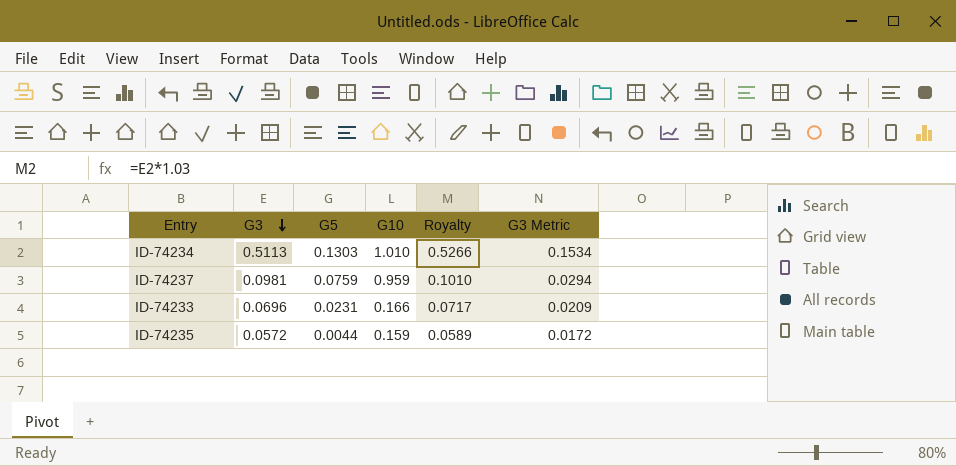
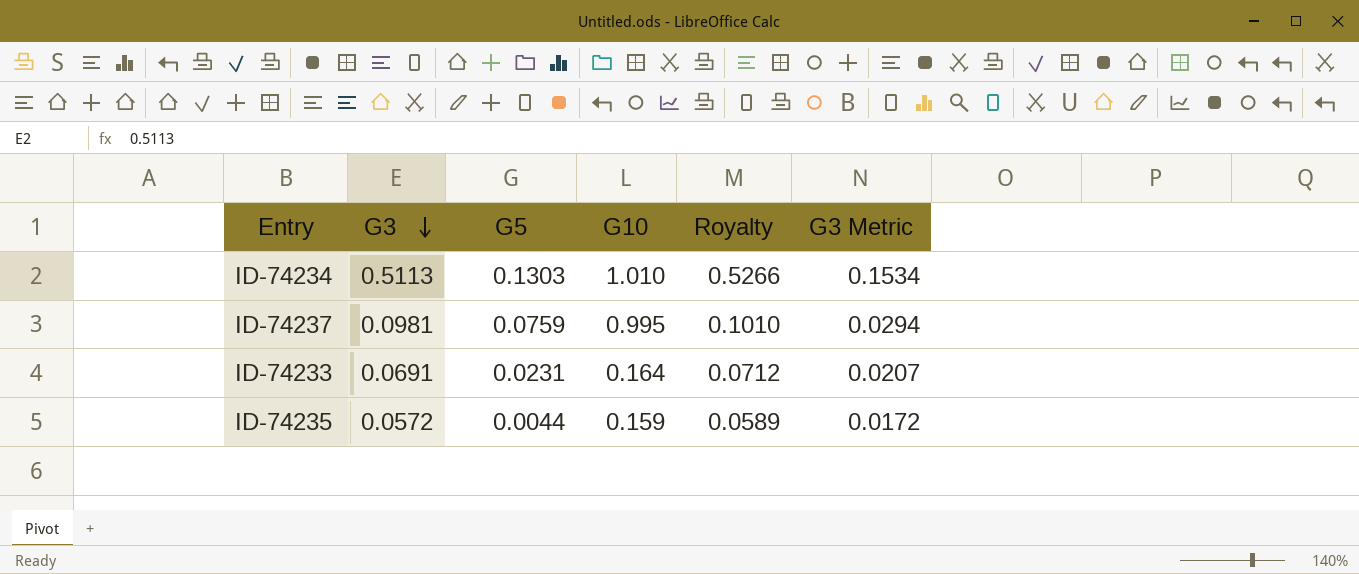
ID-74237 | G10: 0.959 -> 0.995
ID-74233 | G3: 0.0696 -> 0.0691
ID-74233 | G10: 0.166 -> 0.164
ID-74233 | Royalty: 0.0717 -> 0.0712
ID-74233 | G3 Metric: 0.0209 -> 0.0207

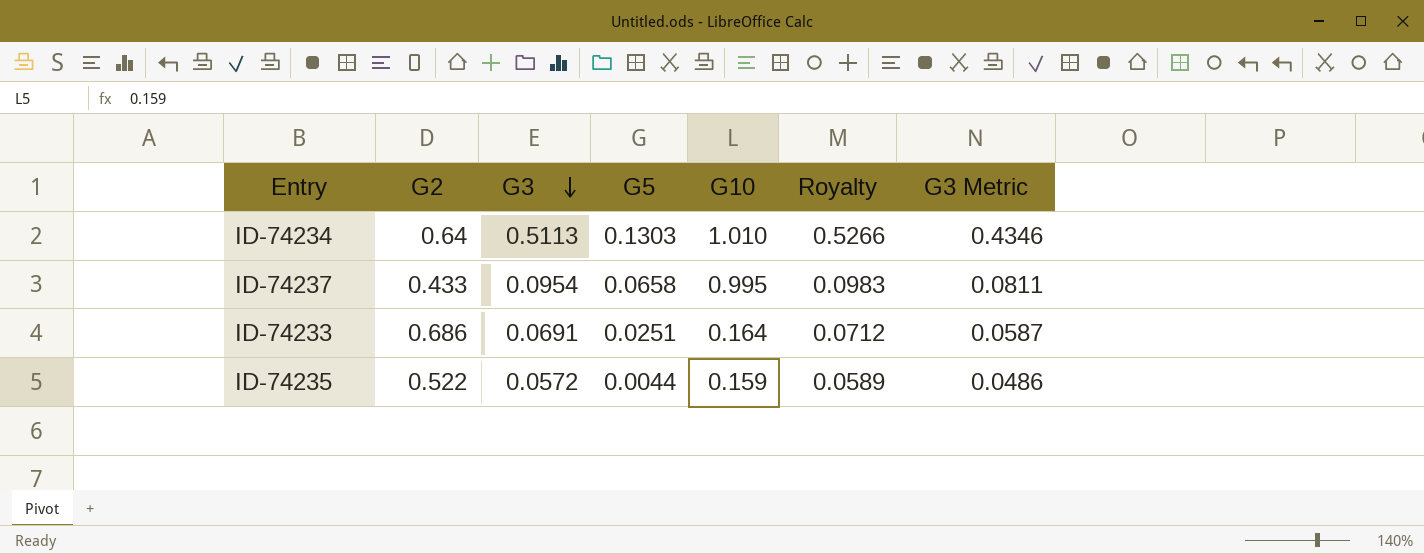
column G2 | position: none -> 2
column G3 Metric | formula: [G3] * 0.3 -> [G3] * 0.85
ID-74237 | G3: 0.0981 -> 0.0954
ID-74237 | G5: 0.0759 -> 0.0658
ID-74237 | Royalty: 0.1010 -> 0.0983
ID-74233 | G5: 0.0231 -> 0.0251

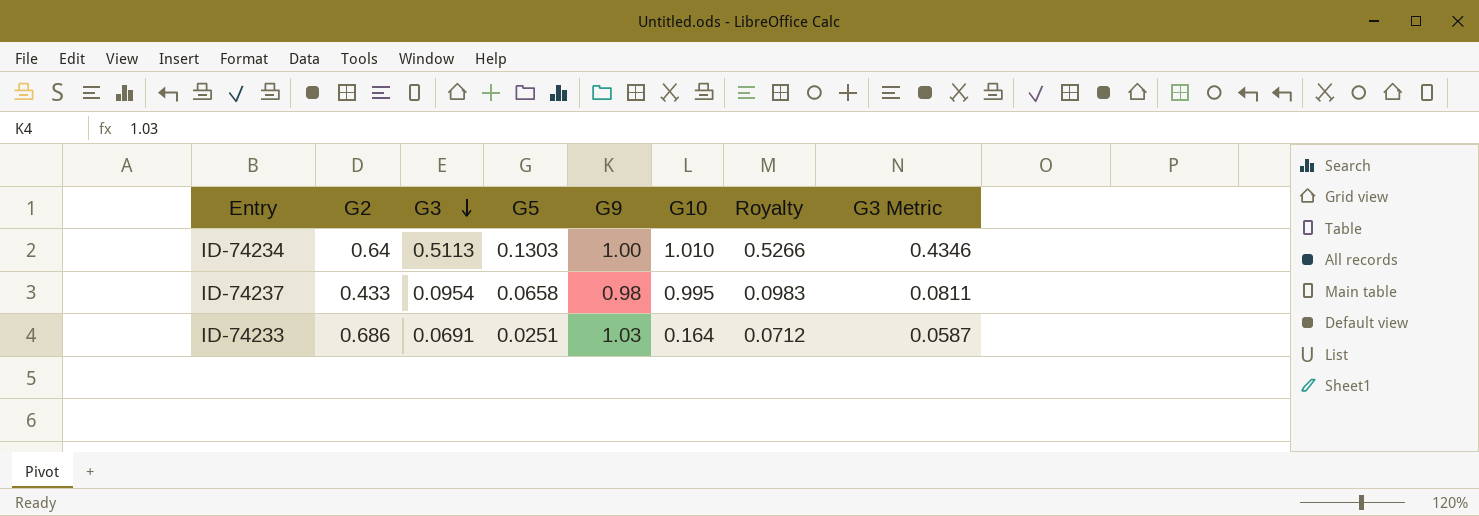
column G9 | position: none -> 5
row ID-74235: 0.522 | 0.0572 | 0.0044 | 0.159 | 0.0589 | 0.0486 -> none

